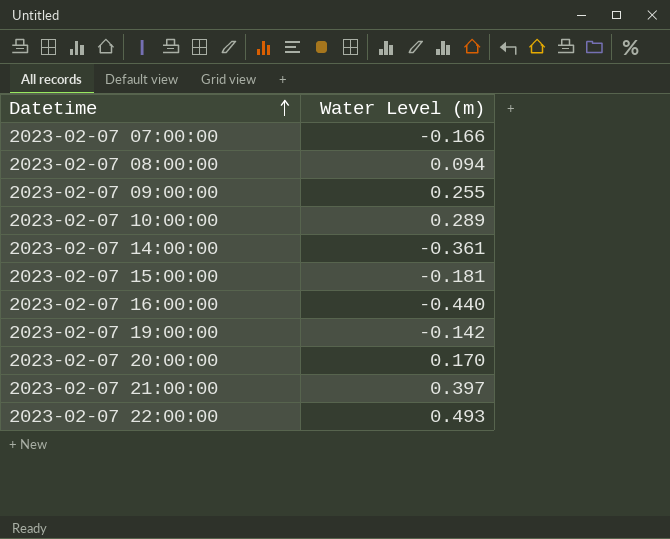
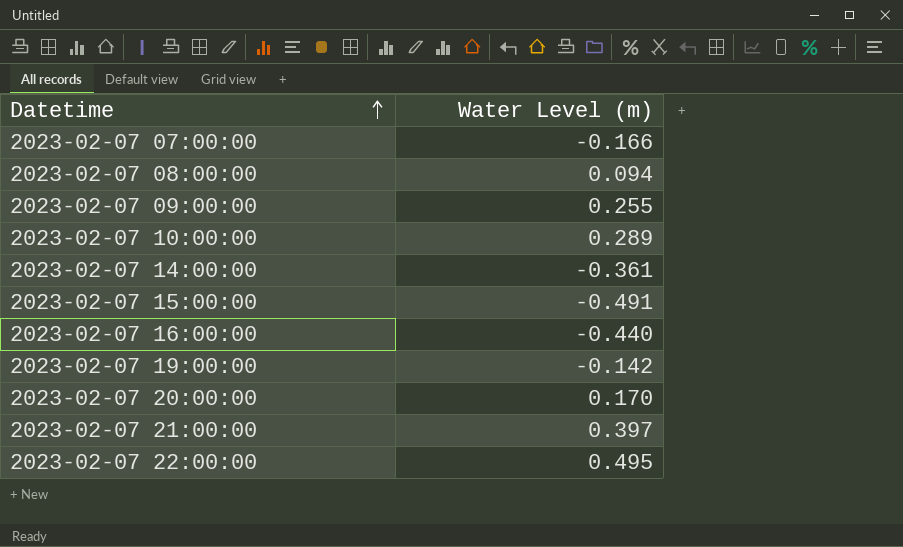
2023-02-07 15:00:00 | Water Level (m): -0.181 -> -0.491
2023-02-07 22:00:00 | Water Level (m): 0.493 -> 0.495

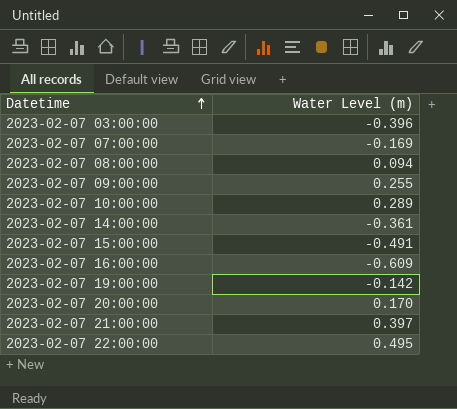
row 2023-02-07 03:00:00: none -> -0.396
2023-02-07 07:00:00 | Water Level (m): -0.166 -> -0.169
2023-02-07 16:00:00 | Water Level (m): -0.440 -> -0.609

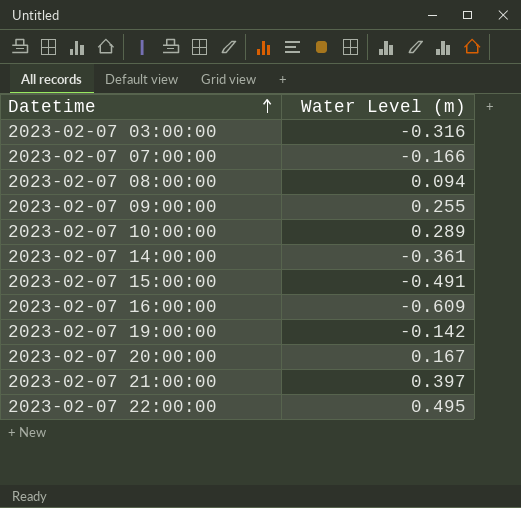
2023-02-07 03:00:00 | Water Level (m): -0.396 -> -0.316
2023-02-07 07:00:00 | Water Level (m): -0.169 -> -0.166
2023-02-07 20:00:00 | Water Level (m): 0.170 -> 0.167

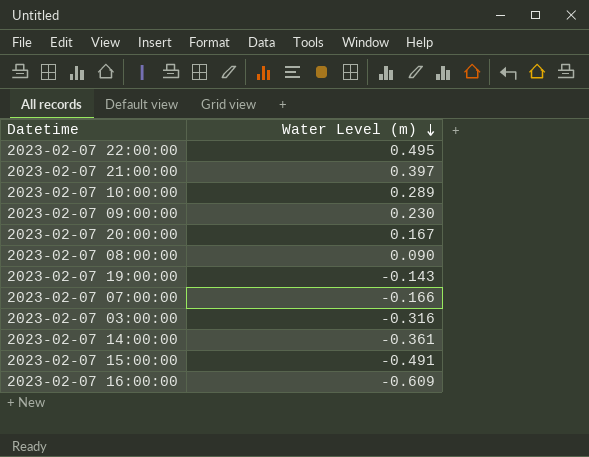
row order: Datetime ascending -> Water Level (m) descending
2023-02-07 09:00:00 | Water Level (m): 0.255 -> 0.230
2023-02-07 08:00:00 | Water Level (m): 0.094 -> 0.090
2023-02-07 19:00:00 | Water Level (m): -0.142 -> -0.143

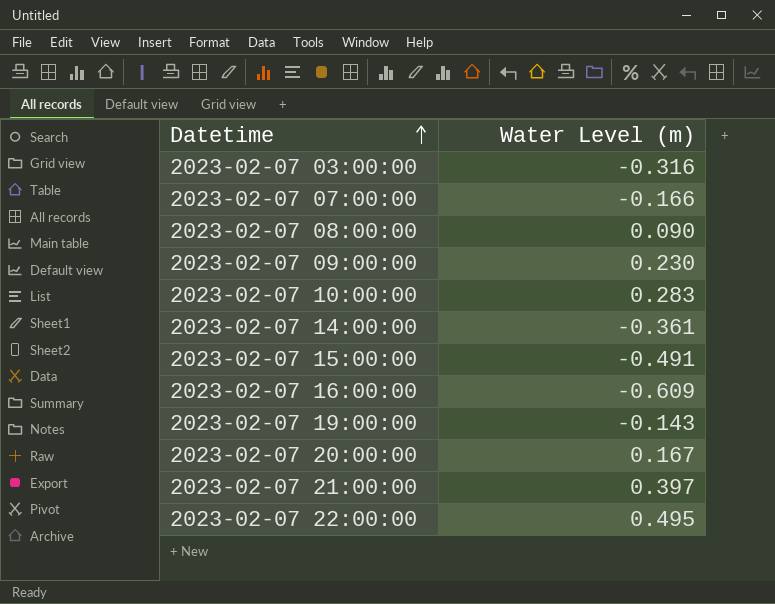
row order: Water Level (m) descending -> Datetime ascending
2023-02-07 10:00:00 | Water Level (m): 0.289 -> 0.283

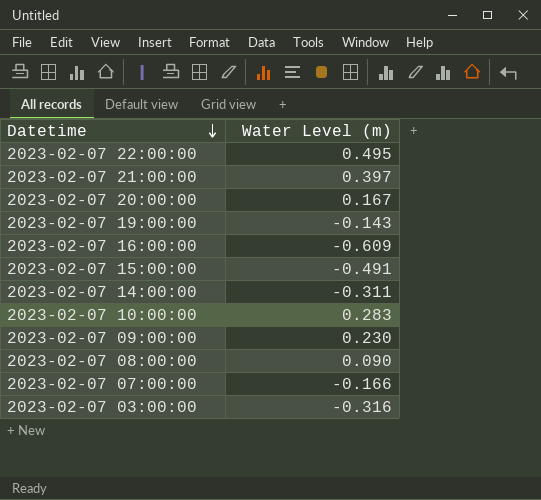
row order: Datetime ascending -> Datetime descending
2023-02-07 14:00:00 | Water Level (m): -0.361 -> -0.311

